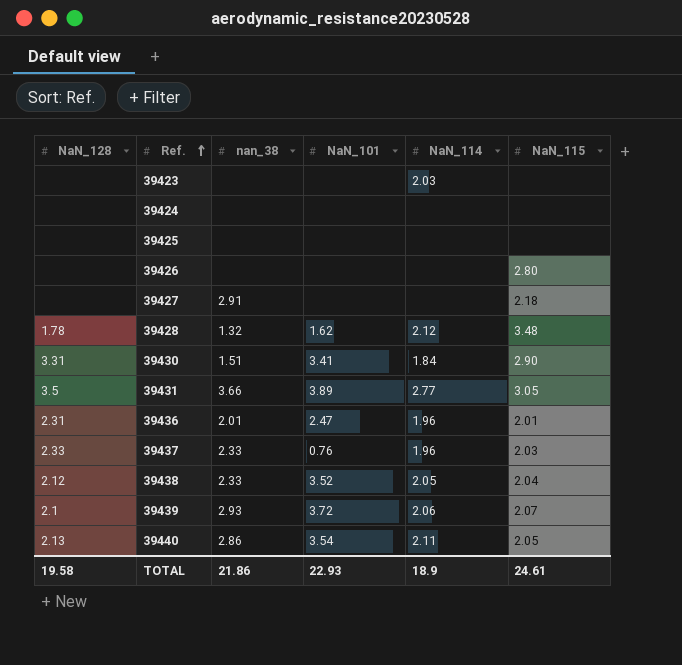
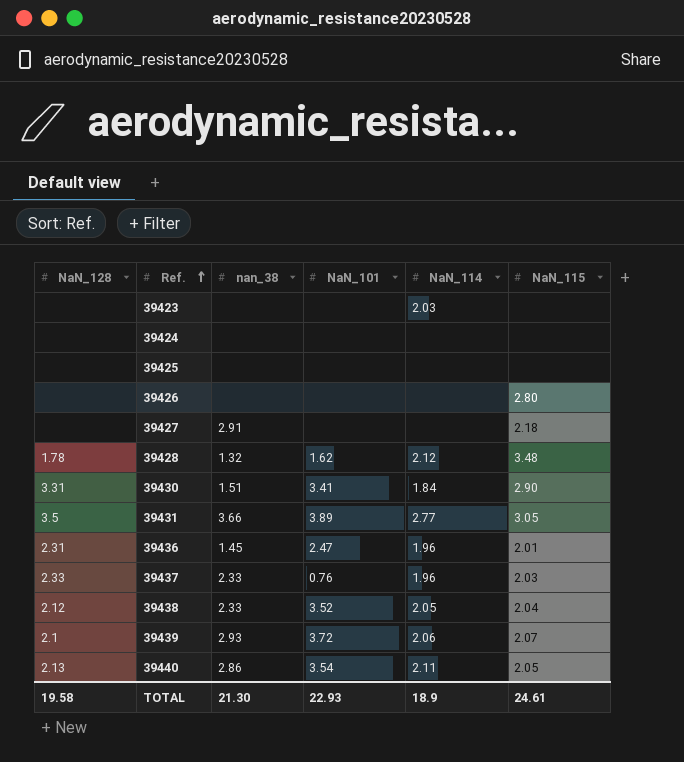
39436 | nan_38: 2.01 -> 1.45
TOTAL | nan_38: 21.86 -> 21.30

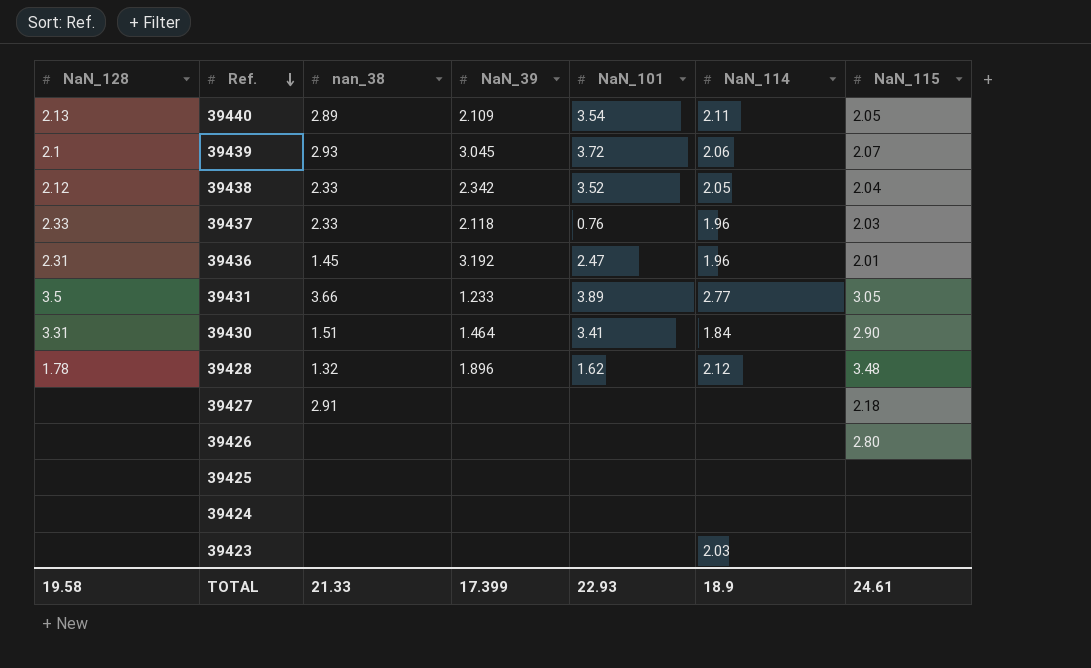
row order: Ref. ascending -> Ref. descending
column NaN_39 | position: none -> 4
39440 | nan_38: 2.86 -> 2.89
TOTAL | nan_38: 21.30 -> 21.33

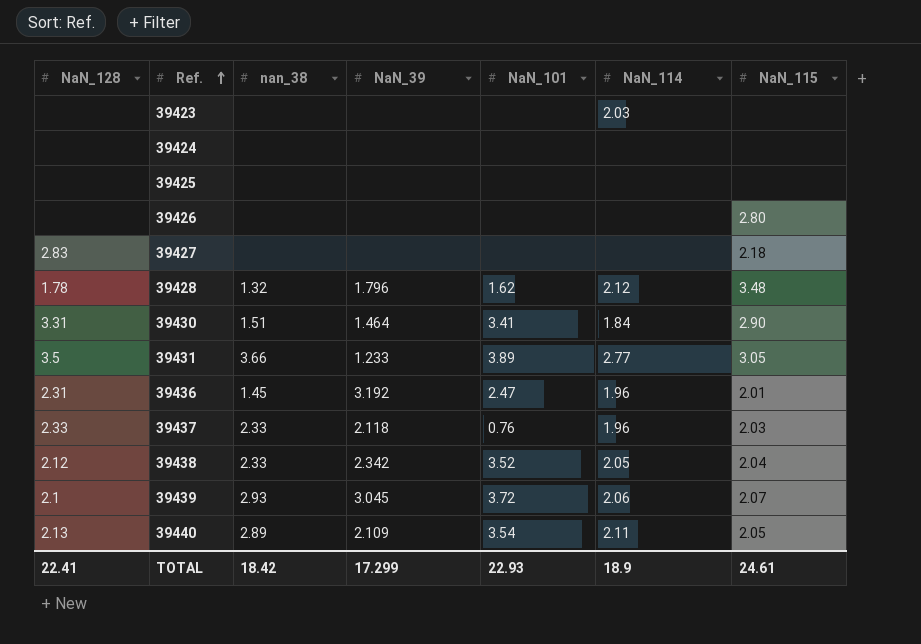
row order: Ref. descending -> Ref. ascending
39427 | NaN_128: none -> 2.83
39427 | nan_38: 2.91 -> none
39428 | NaN_39: 1.896 -> 1.796
TOTAL | NaN_128: 19.58 -> 22.41
TOTAL | nan_38: 21.33 -> 18.42
TOTAL | NaN_39: 17.399 -> 17.299

